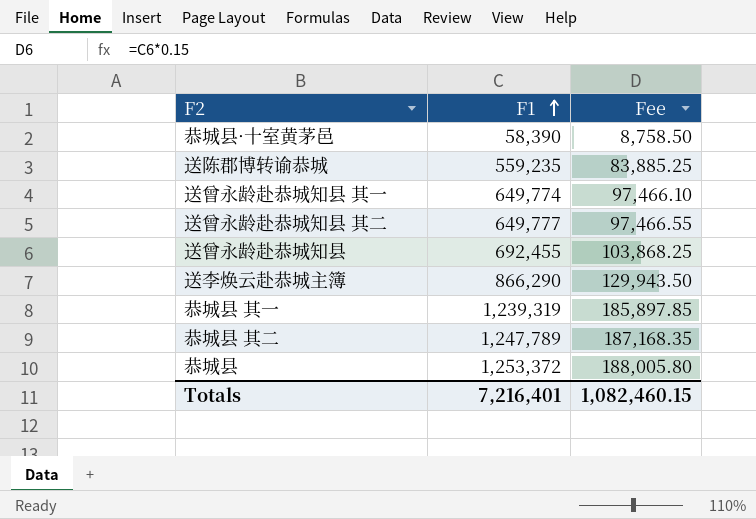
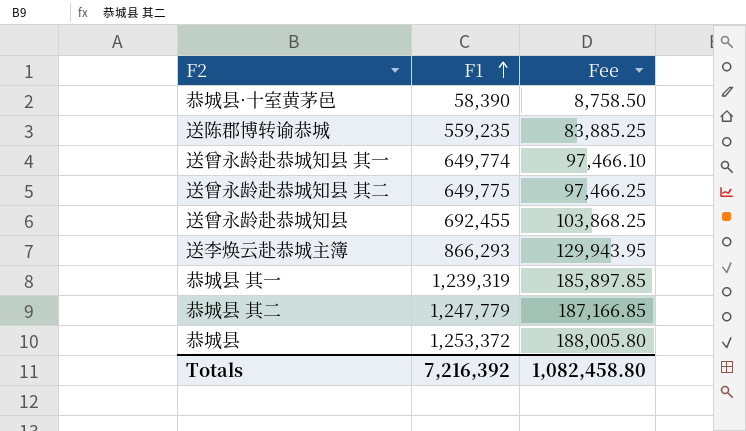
送曾永龄赴恭城知县 其二 | F1: 649,777 -> 649,775
送曾永龄赴恭城知县 其二 | Fee: 97,466.55 -> 97,466.25
送李焕云赴恭城主簿 | F1: 866,290 -> 866,293
送李焕云赴恭城主簿 | Fee: 129,943.50 -> 129,943.95
恭城县 其二 | F1: 1,247,789 -> 1,247,779
恭城县 其二 | Fee: 187,168.35 -> 187,166.85
Totals | F1: 7,216,401 -> 7,216,392
Totals | Fee: 1,082,460.15 -> 1,082,458.80

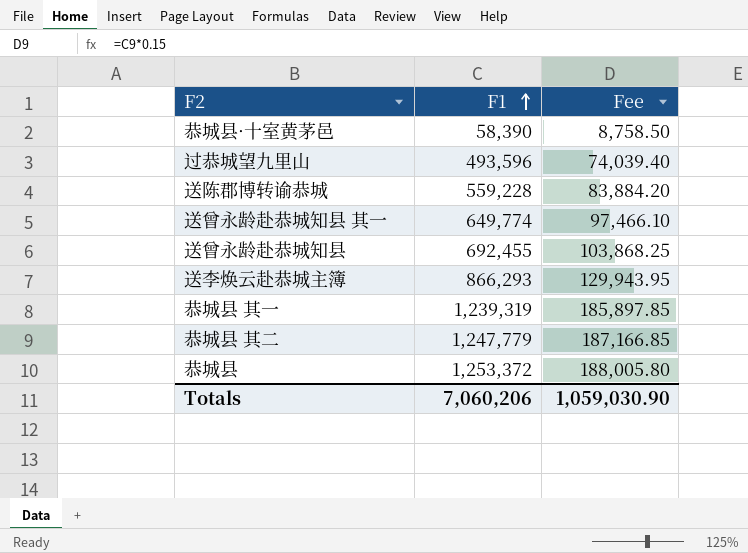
row 送曾永龄赴恭城知县 其二: 649,775 | 97,466.25 -> none
row 过恭城望九里山: none -> 493,596 | 74,039.40
送陈郡博转谕恭城 | F1: 559,235 -> 559,228
送陈郡博转谕恭城 | Fee: 83,885.25 -> 83,884.20
Totals | F1: 7,216,392 -> 7,060,206
Totals | Fee: 1,082,458.80 -> 1,059,030.90

